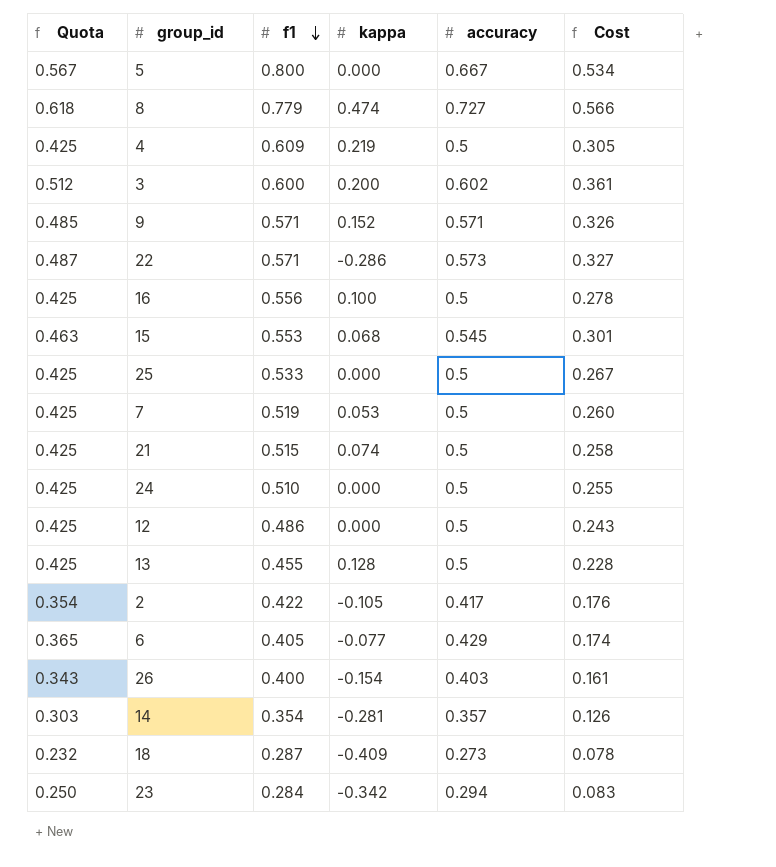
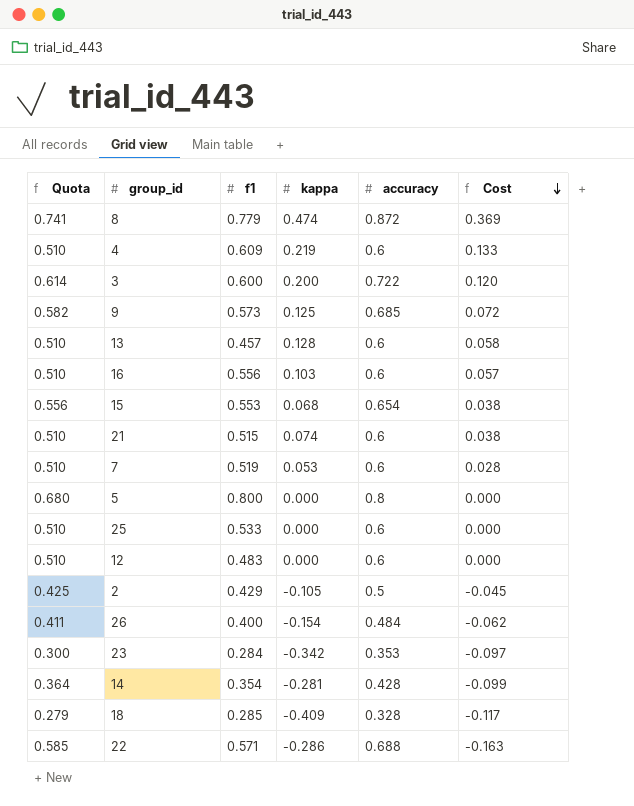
row order: f1 descending -> Cost descending
column Cost | formula: [f1] * [accuracy] -> [f1] * [kappa]
row 24: 0.425 | 0.510 | 0.000 | 0.5 | 0.255 -> none
row 6: 0.365 | 0.405 | -0.077 | 0.429 | 0.174 -> none
8 | Quota: 0.618 -> 0.741
8 | accuracy: 0.727 -> 0.872
4 | Quota: 0.425 -> 0.510
4 | accuracy: 0.5 -> 0.6
3 | Quota: 0.512 -> 0.614
3 | accuracy: 0.602 -> 0.722
9 | Quota: 0.485 -> 0.582
9 | f1: 0.571 -> 0.573
9 | kappa: 0.152 -> 0.125
9 | accuracy: 0.571 -> 0.685
13 | Quota: 0.425 -> 0.510
13 | f1: 0.455 -> 0.457
13 | accuracy: 0.5 -> 0.6
16 | Quota: 0.425 -> 0.510
16 | kappa: 0.100 -> 0.103
16 | accuracy: 0.5 -> 0.6
15 | Quota: 0.463 -> 0.556
15 | accuracy: 0.545 -> 0.654
21 | Quota: 0.425 -> 0.510
21 | accuracy: 0.5 -> 0.6
7 | Quota: 0.425 -> 0.510
7 | accuracy: 0.5 -> 0.6
5 | Quota: 0.567 -> 0.680
5 | accuracy: 0.667 -> 0.8
25 | Quota: 0.425 -> 0.510
25 | accuracy: 0.5 -> 0.6
12 | Quota: 0.425 -> 0.510
12 | f1: 0.486 -> 0.483
12 | accuracy: 0.5 -> 0.6
2 | Quota: 0.354 -> 0.425
2 | f1: 0.422 -> 0.429
2 | accuracy: 0.417 -> 0.5
26 | Quota: 0.343 -> 0.411
26 | accuracy: 0.403 -> 0.484
23 | Quota: 0.250 -> 0.300
23 | accuracy: 0.294 -> 0.353
14 | Quota: 0.303 -> 0.364
14 | accuracy: 0.357 -> 0.428
18 | Quota: 0.232 -> 0.279
18 | f1: 0.287 -> 0.285
18 | accuracy: 0.273 -> 0.328
22 | Quota: 0.487 -> 0.585
22 | accuracy: 0.573 -> 0.688

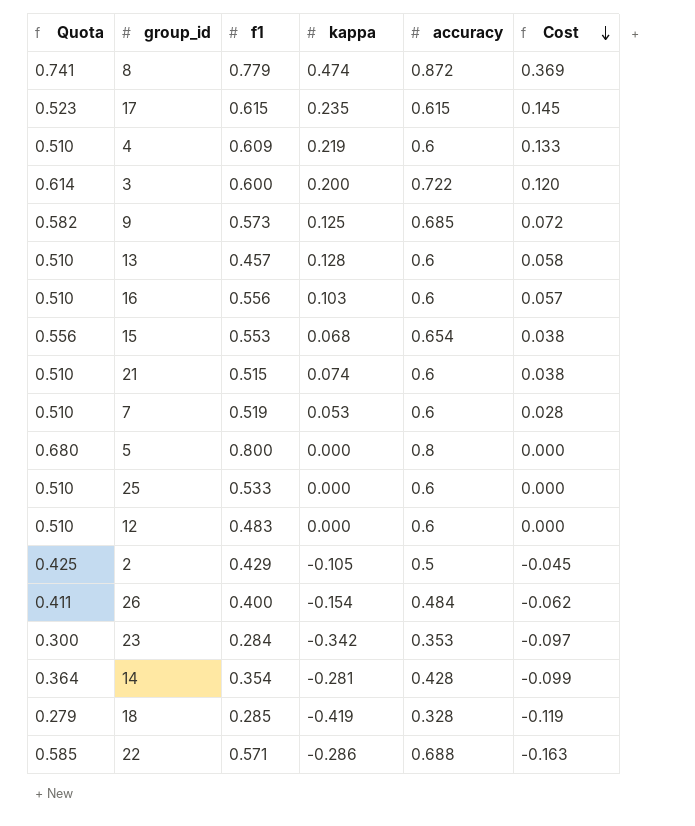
row 17: none -> 0.523 | 0.615 | 0.235 | 0.615 | 0.145
18 | kappa: -0.409 -> -0.419
18 | Cost: -0.117 -> -0.119

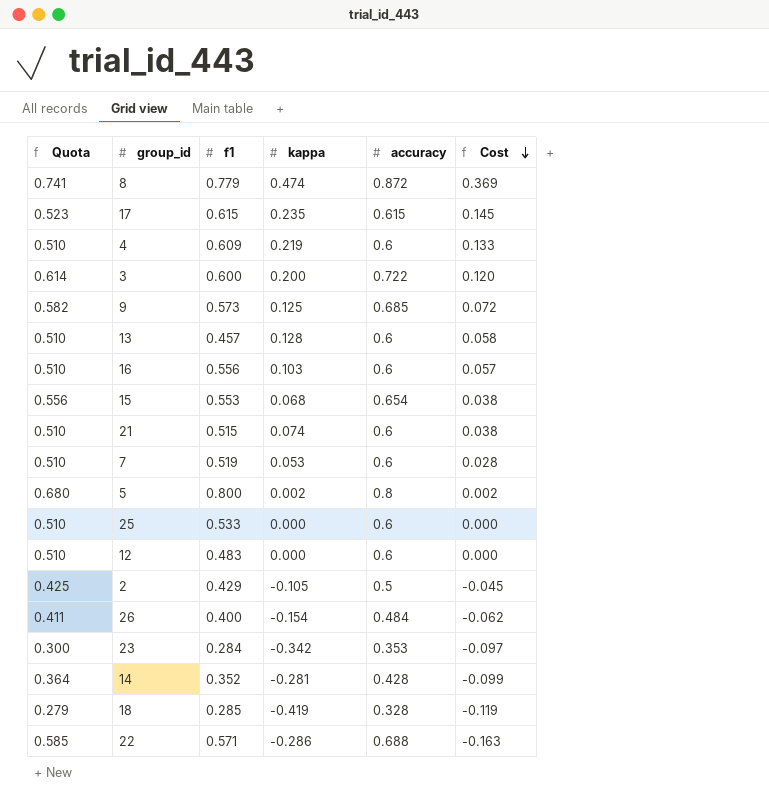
5 | kappa: 0.000 -> 0.002
5 | Cost: 0.000 -> 0.002
14 | f1: 0.354 -> 0.352

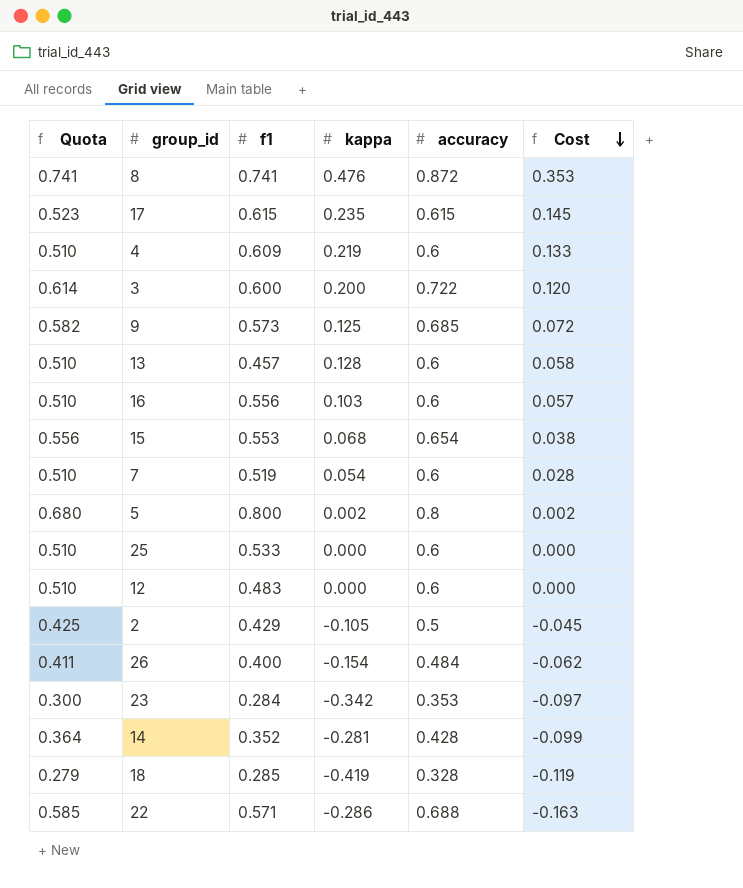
row 21: 0.510 | 0.515 | 0.074 | 0.6 | 0.038 -> none
8 | f1: 0.779 -> 0.741
8 | kappa: 0.474 -> 0.476
8 | Cost: 0.369 -> 0.353
7 | kappa: 0.053 -> 0.054

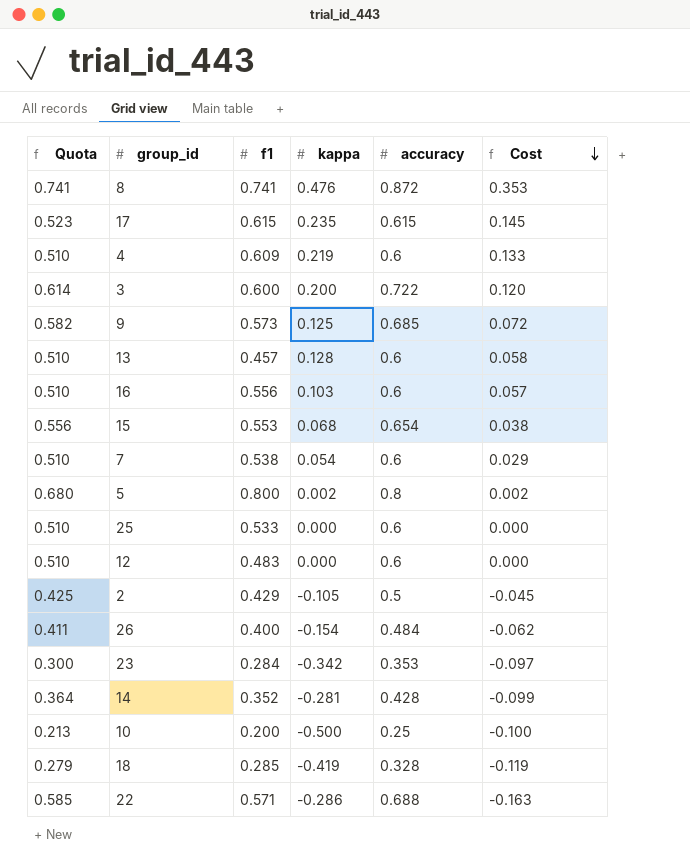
7 | f1: 0.519 -> 0.538
7 | Cost: 0.028 -> 0.029
row 10: none -> 0.213 | 0.200 | -0.500 | 0.25 | -0.100

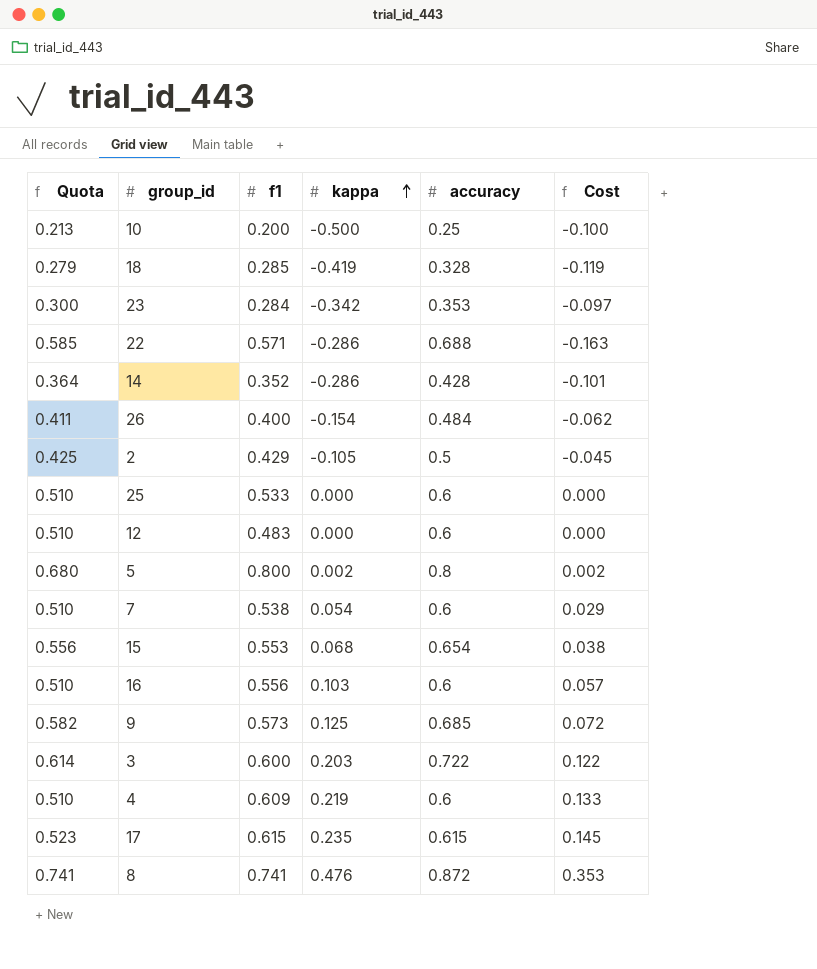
row order: Cost descending -> kappa ascending
row 13: 0.510 | 0.457 | 0.128 | 0.6 | 0.058 -> none
14 | kappa: -0.281 -> -0.286
14 | Cost: -0.099 -> -0.101
3 | kappa: 0.200 -> 0.203
3 | Cost: 0.120 -> 0.122

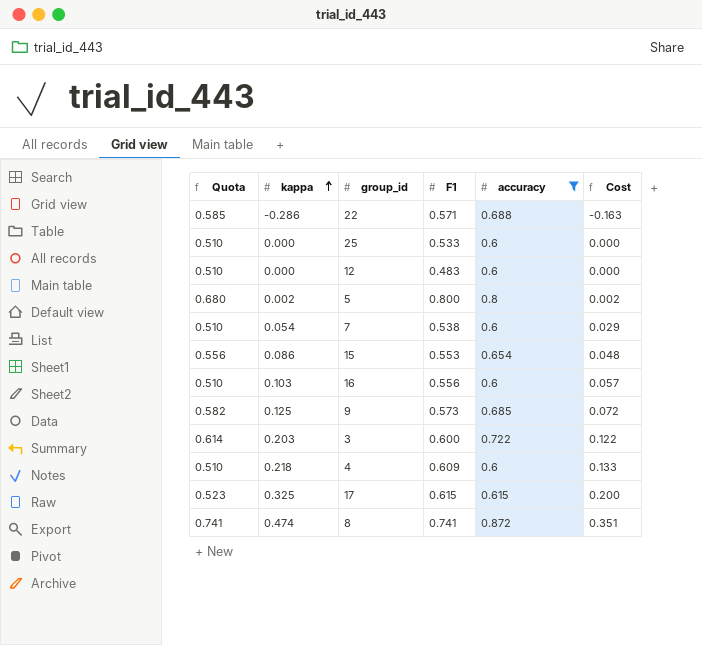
filter: none -> accuracy >= 0.6
column kappa | position: 4 -> 2
column name: f1 -> F1
15 | kappa: 0.068 -> 0.086
15 | Cost: 0.038 -> 0.048
4 | kappa: 0.219 -> 0.218
17 | kappa: 0.235 -> 0.325
17 | Cost: 0.145 -> 0.200
8 | kappa: 0.476 -> 0.474
8 | Cost: 0.353 -> 0.351

